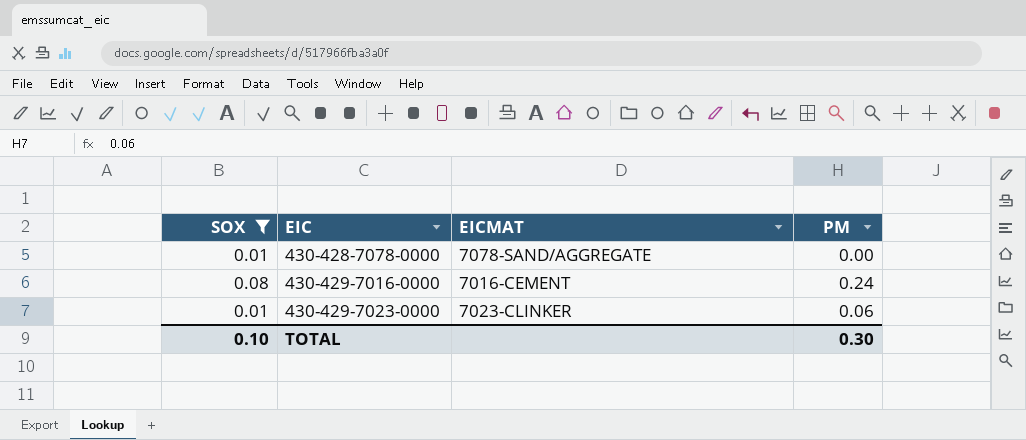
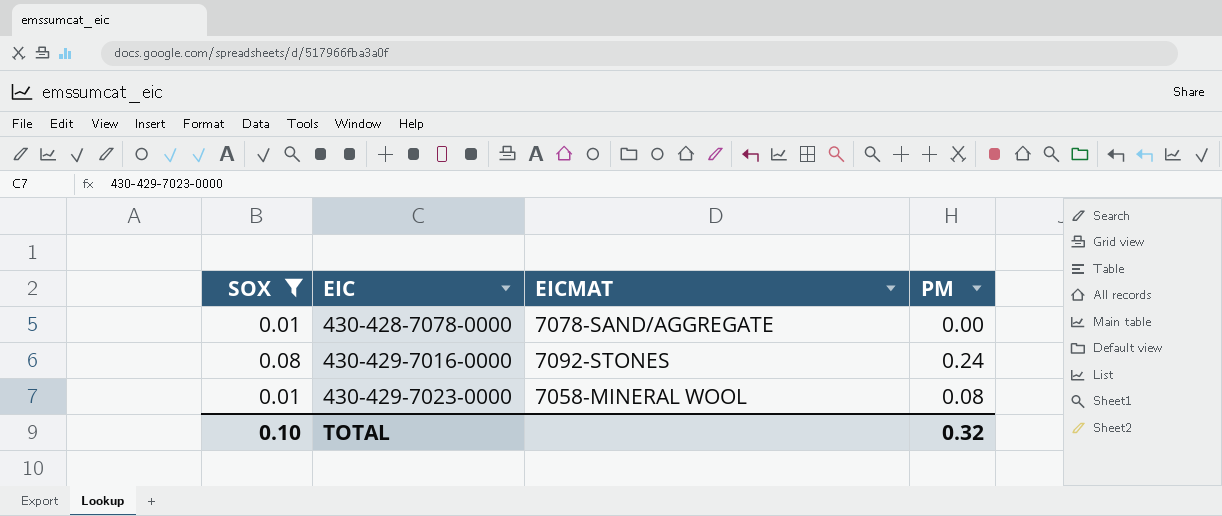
430-429-7016-0000 | EICMAT: 7016-CEMENT -> 7092-STONES
430-429-7023-0000 | EICMAT: 7023-CLINKER -> 7058-MINERAL WOOL
430-429-7023-0000 | PM: 0.06 -> 0.08
TOTAL | PM: 0.30 -> 0.32

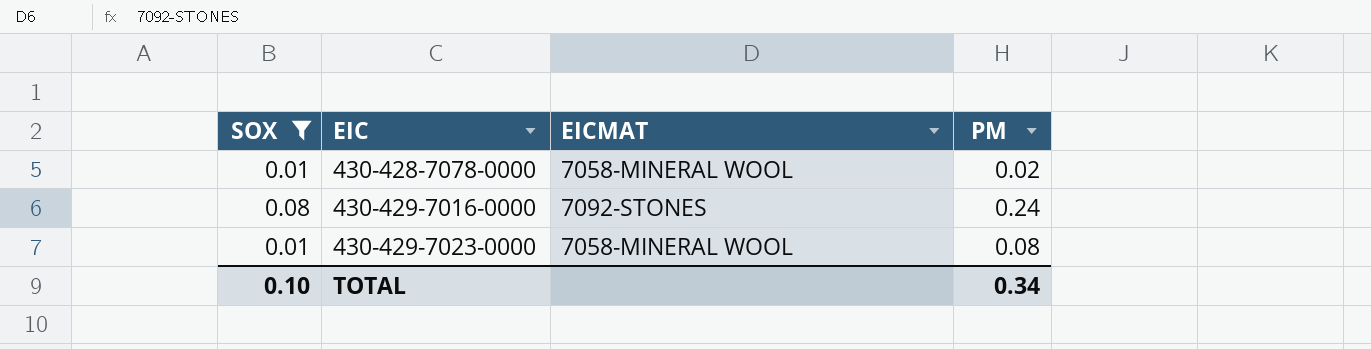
430-428-7078-0000 | EICMAT: 7078-SAND/AGGREGATE -> 7058-MINERAL WOOL
430-428-7078-0000 | PM: 0.00 -> 0.02
TOTAL | PM: 0.32 -> 0.34

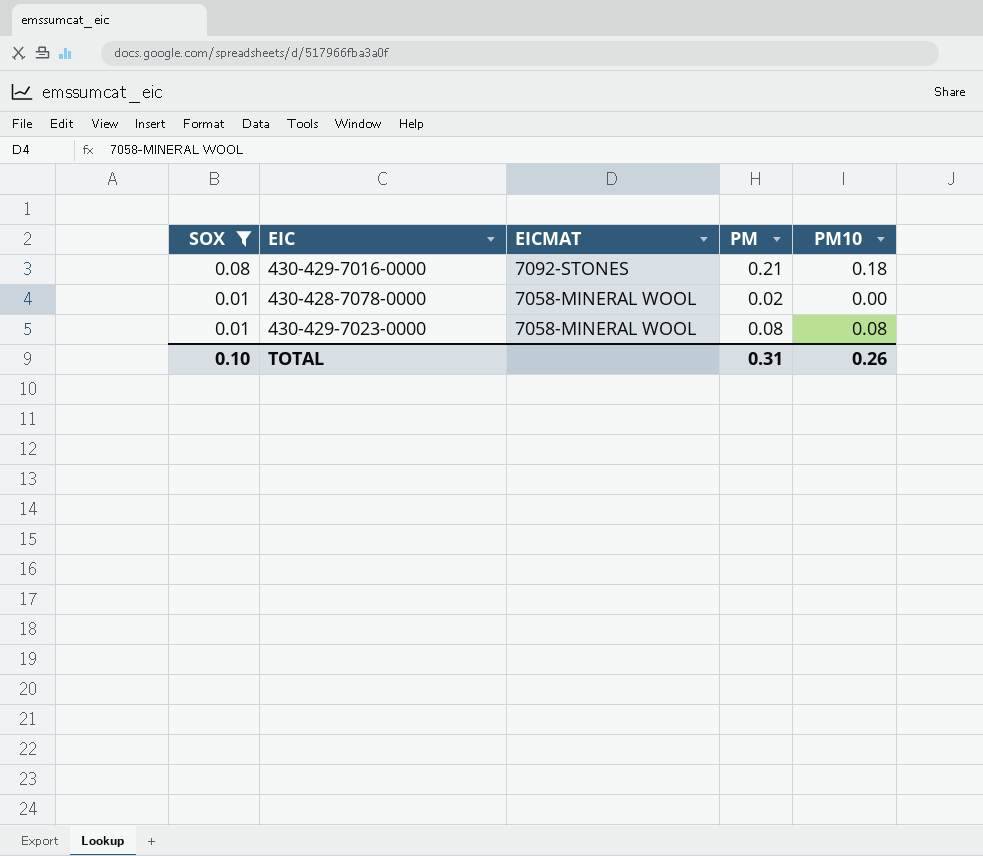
row order: EIC ascending -> SOX descending
column PM10 | position: none -> 5
430-429-7016-0000 | PM: 0.24 -> 0.21
TOTAL | PM: 0.34 -> 0.31

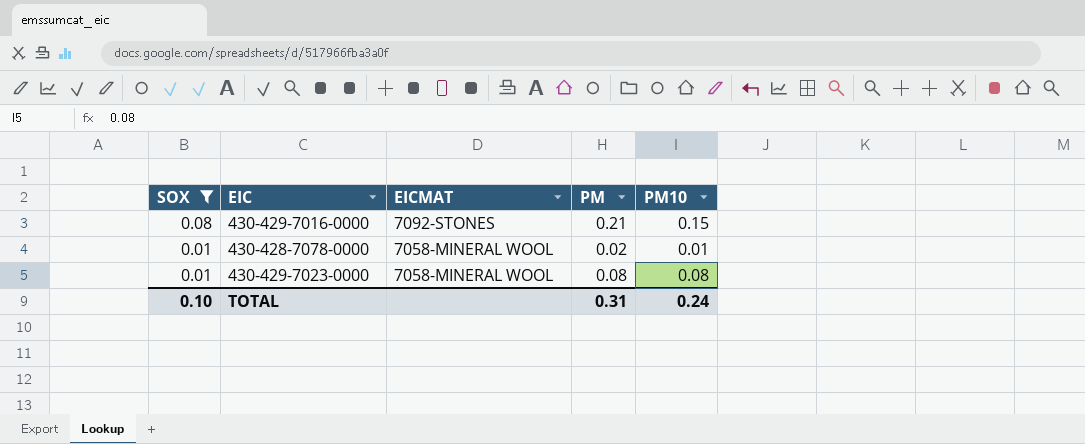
430-429-7016-0000 | PM10: 0.18 -> 0.15
430-428-7078-0000 | PM10: 0.00 -> 0.01
TOTAL | PM10: 0.26 -> 0.24

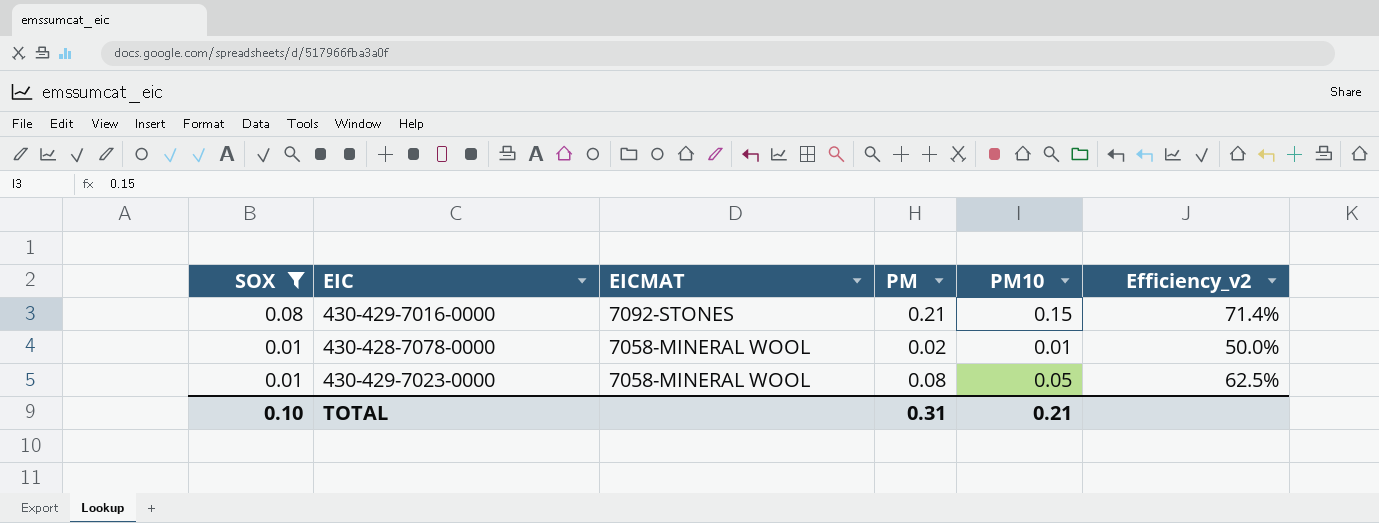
column Efficiency_v2 | formula: none -> [PM10] / [PM]
430-429-7023-0000 | PM10: 0.08 -> 0.05
TOTAL | PM10: 0.24 -> 0.21

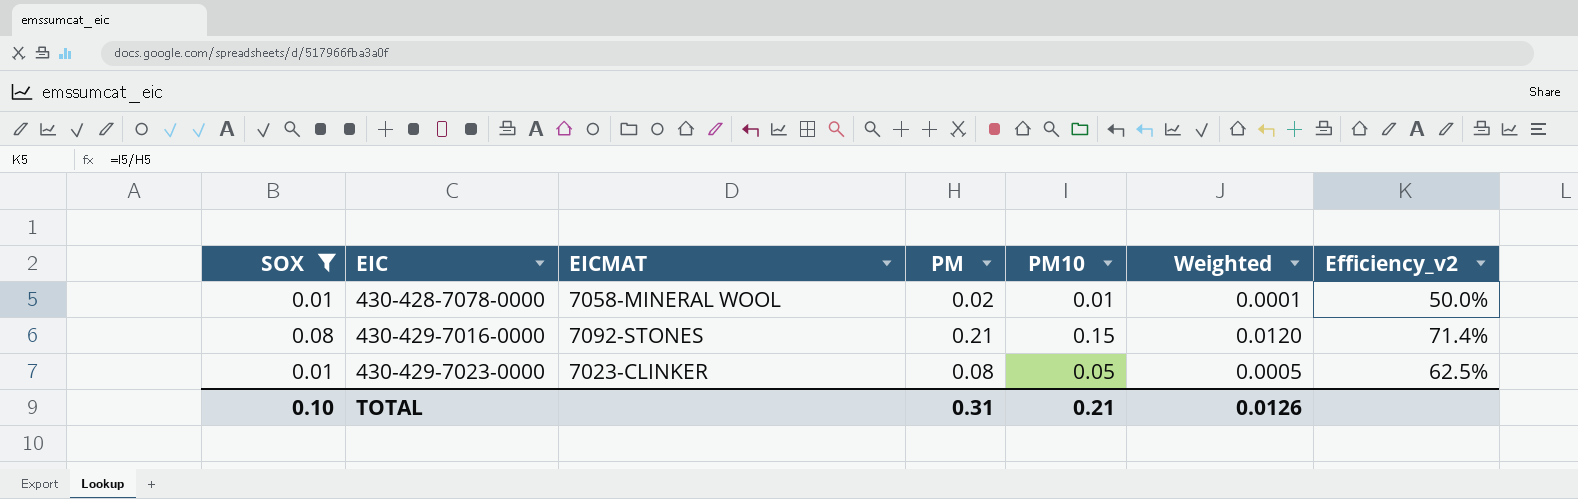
row order: SOX descending -> EIC ascending
column Weighted | formula: none -> [SOX] * [PM10]
430-429-7023-0000 | EICMAT: 7058-MINERAL WOOL -> 7023-CLINKER

